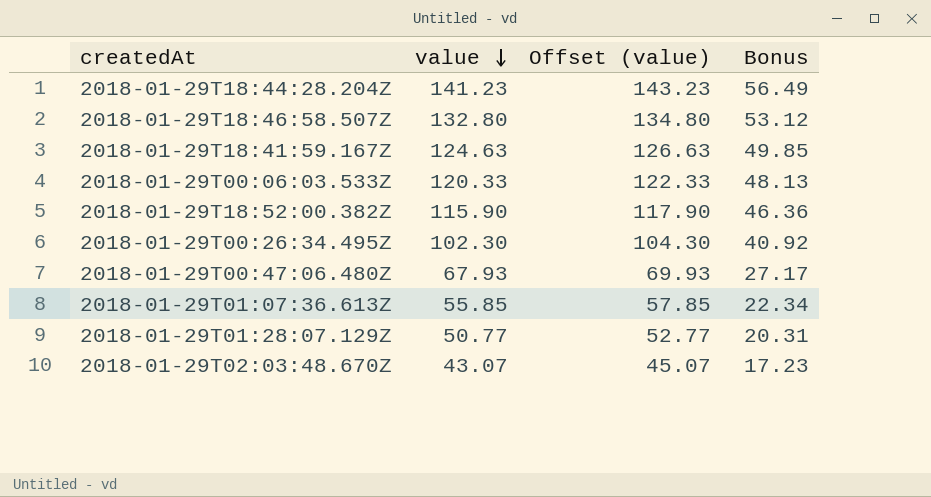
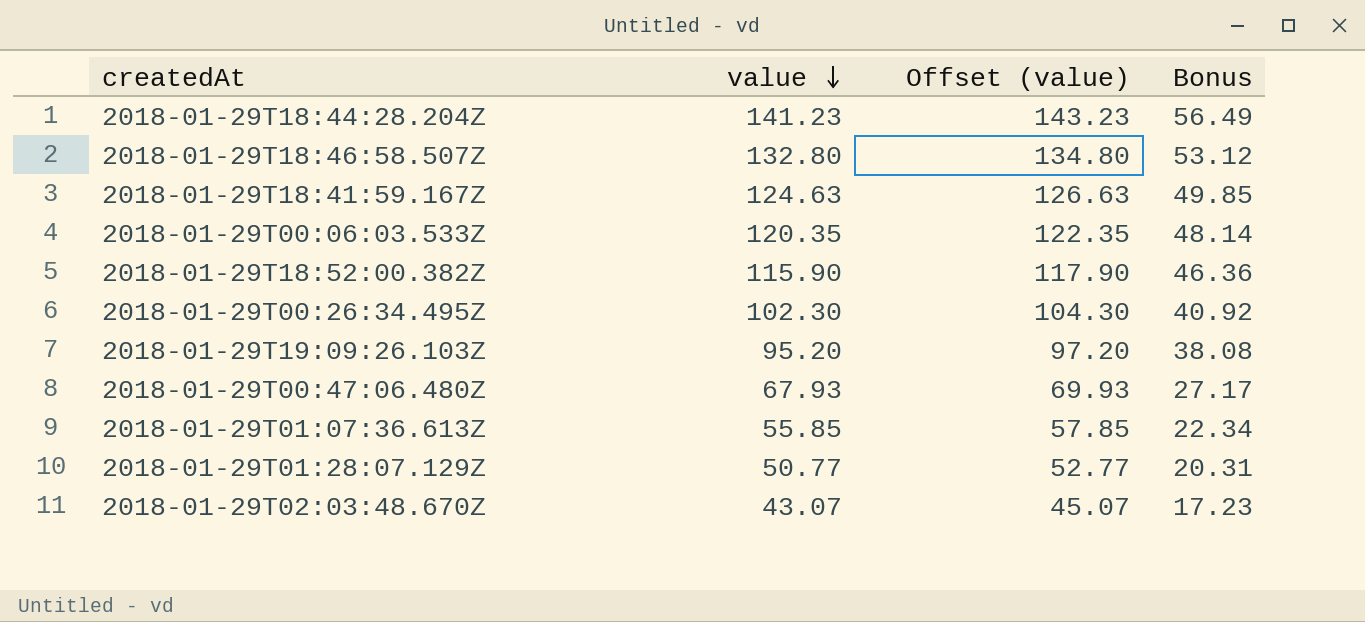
2018-01-29T00:06:03.533Z | value: 120.33 -> 120.35
2018-01-29T00:06:03.533Z | Offset (value): 122.33 -> 122.35
2018-01-29T00:06:03.533Z | Bonus: 48.13 -> 48.14
row 2018-01-29T19:09:26.103Z: none -> 95.20 | 97.20 | 38.08

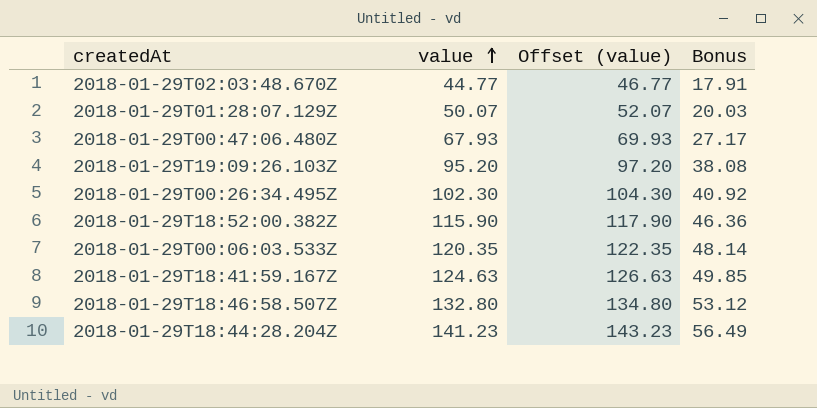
row order: value descending -> value ascending
row 2018-01-29T01:07:36.613Z: 55.85 | 57.85 | 22.34 -> none
2018-01-29T02:03:48.670Z | value: 43.07 -> 44.77
2018-01-29T02:03:48.670Z | Offset (value): 45.07 -> 46.77
2018-01-29T02:03:48.670Z | Bonus: 17.23 -> 17.91
2018-01-29T01:28:07.129Z | value: 50.77 -> 50.07
2018-01-29T01:28:07.129Z | Offset (value): 52.77 -> 52.07
2018-01-29T01:28:07.129Z | Bonus: 20.31 -> 20.03

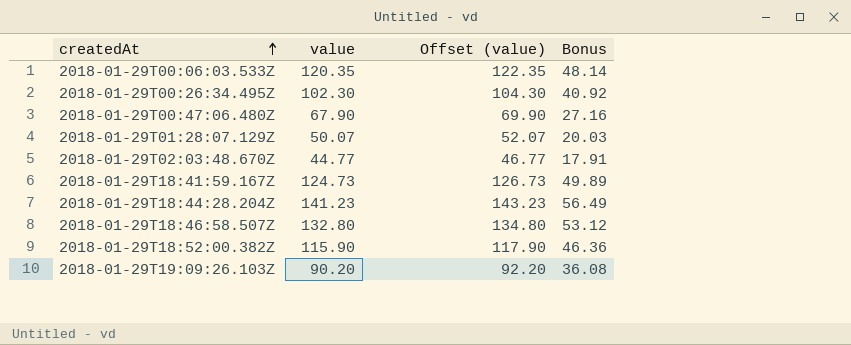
row order: value ascending -> createdAt ascending
2018-01-29T00:47:06.480Z | value: 67.93 -> 67.90
2018-01-29T00:47:06.480Z | Offset (value): 69.93 -> 69.90
2018-01-29T00:47:06.480Z | Bonus: 27.17 -> 27.16
2018-01-29T18:41:59.167Z | value: 124.63 -> 124.73
2018-01-29T18:41:59.167Z | Offset (value): 126.63 -> 126.73
2018-01-29T18:41:59.167Z | Bonus: 49.85 -> 49.89
2018-01-29T19:09:26.103Z | value: 95.20 -> 90.20
2018-01-29T19:09:26.103Z | Offset (value): 97.20 -> 92.20
2018-01-29T19:09:26.103Z | Bonus: 38.08 -> 36.08

